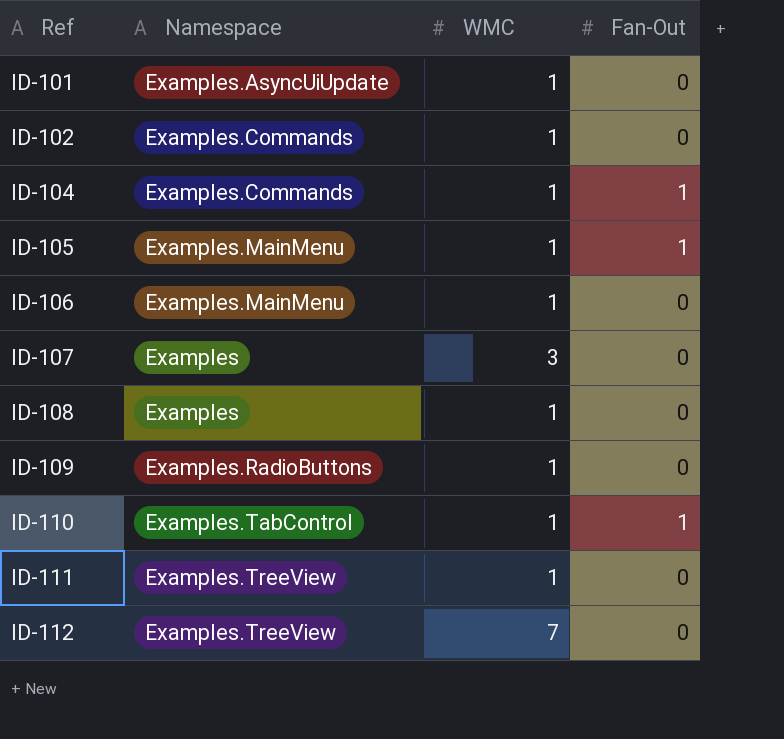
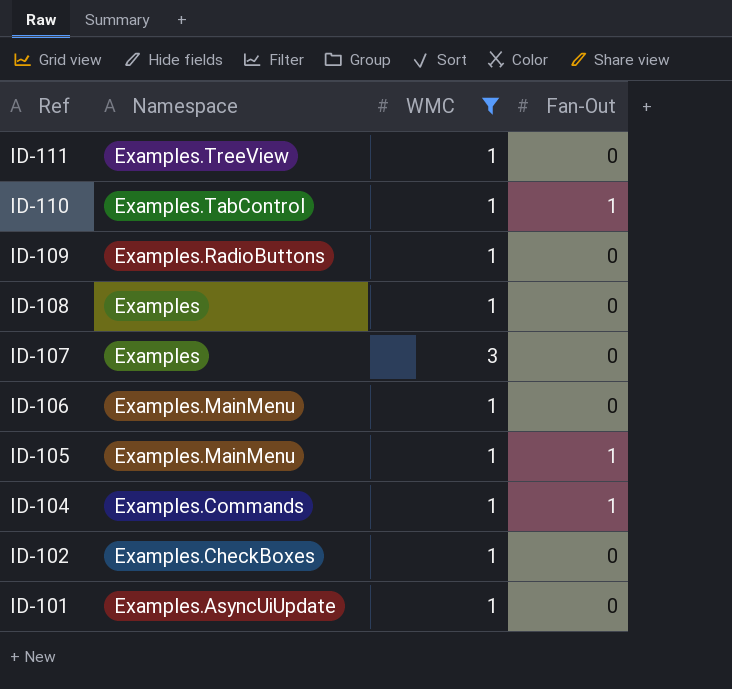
filter: none -> WMC != 7
row order: Ref ascending -> Ref descending
ID-102 | Namespace: Examples.Commands -> Examples.CheckBoxes

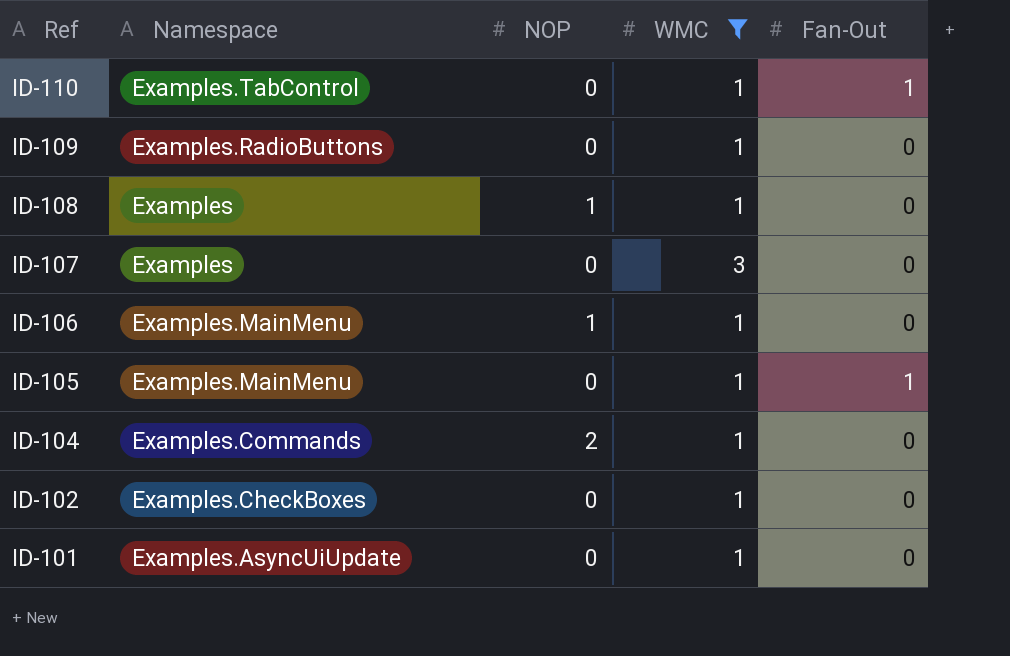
column NOP | position: none -> 3
row ID-111: Examples.TreeView | 1 | 0 -> none
ID-104 | Fan-Out: 1 -> 0

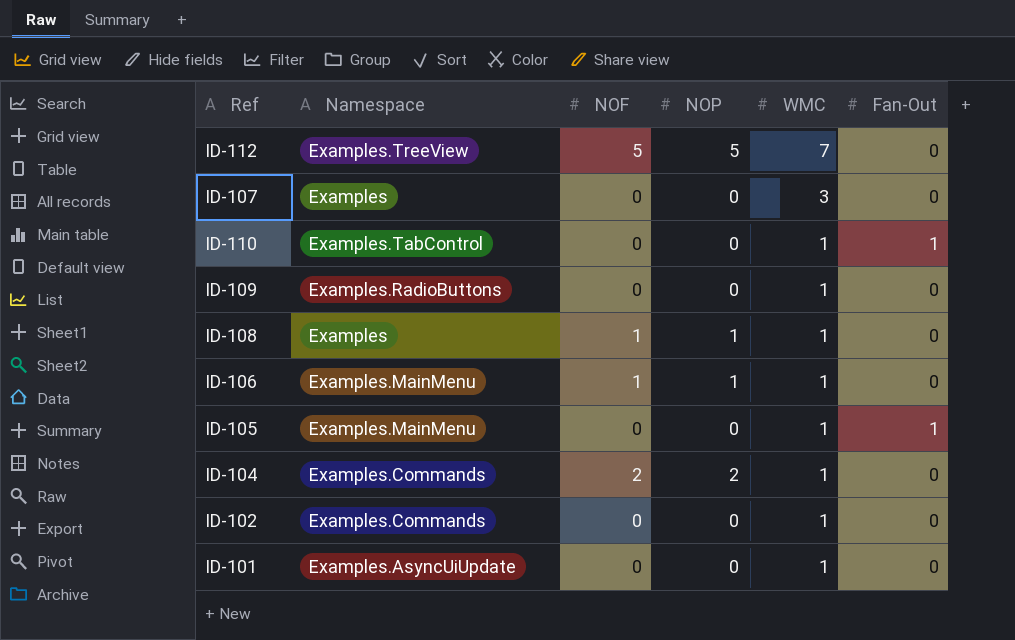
filter: WMC != 7 -> none
row order: Ref descending -> WMC descending
column NOF | position: none -> 3
ID-102 | Namespace: Examples.CheckBoxes -> Examples.Commands

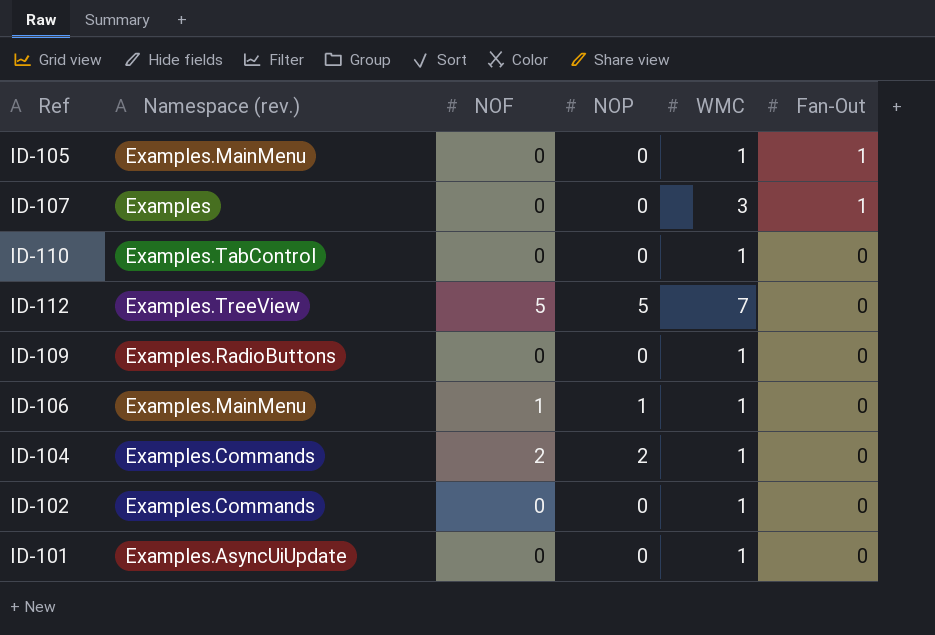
row order: WMC descending -> Fan-Out descending
column name: Namespace -> Namespace (rev.)
row ID-108: Examples | 1 | 1 | 1 | 0 -> none
ID-107 | Fan-Out: 0 -> 1
ID-110 | Fan-Out: 1 -> 0

